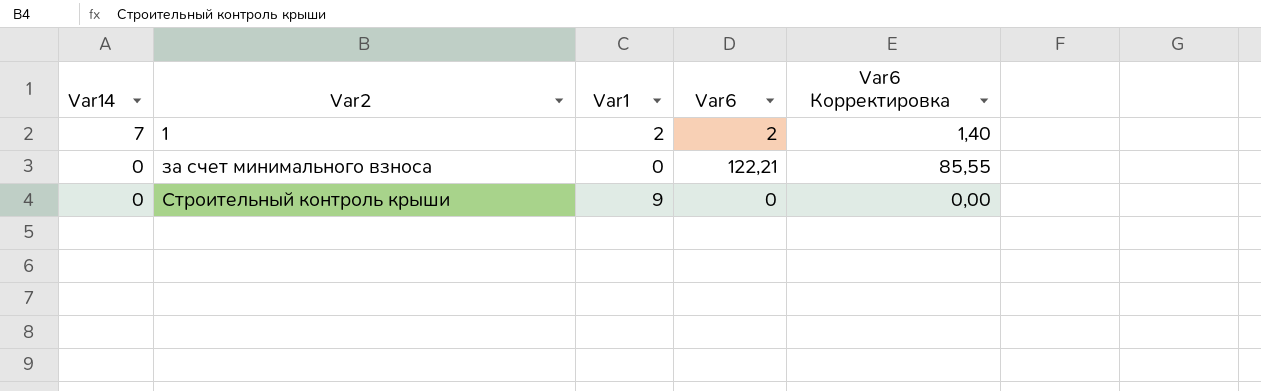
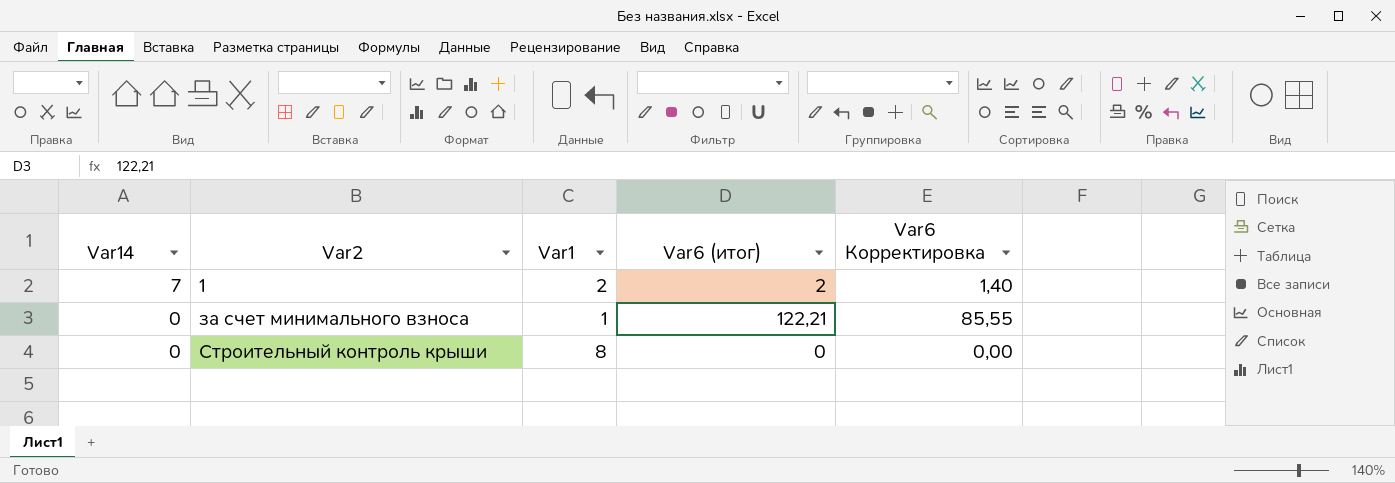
column name: Var6 -> Var6 (итог)
за счет минимального взноса | Var1: 0 -> 1
Строительный контроль крыши | Var1: 9 -> 8

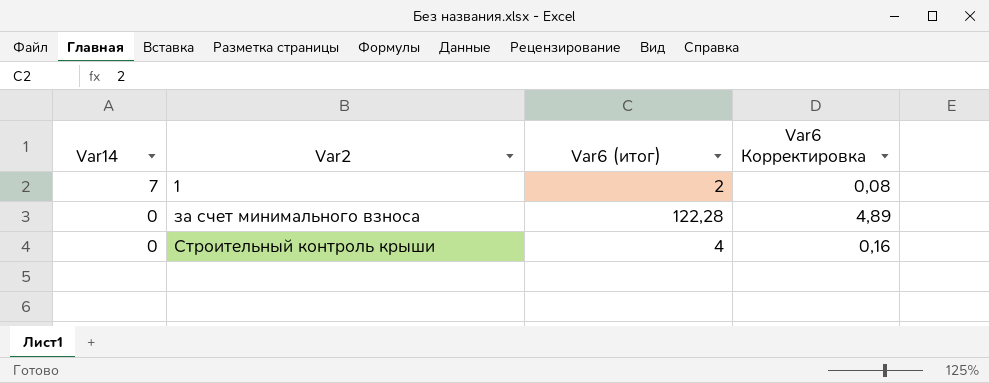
column Var1 | position: 3 -> none
column Var6 Корректировка | formula: [Var6 (итог)] * 0,7 -> [Var6 (итог)] * 0,04
за счет минимального взноса | Var6 (итог): 122,21 -> 122,28
Строительный контроль крыши | Var6 (итог): 0 -> 4

